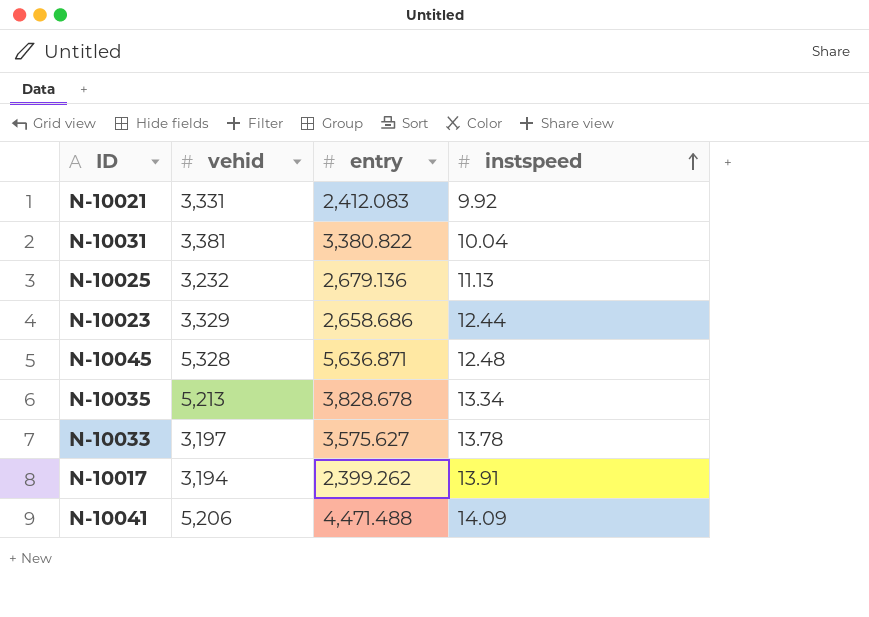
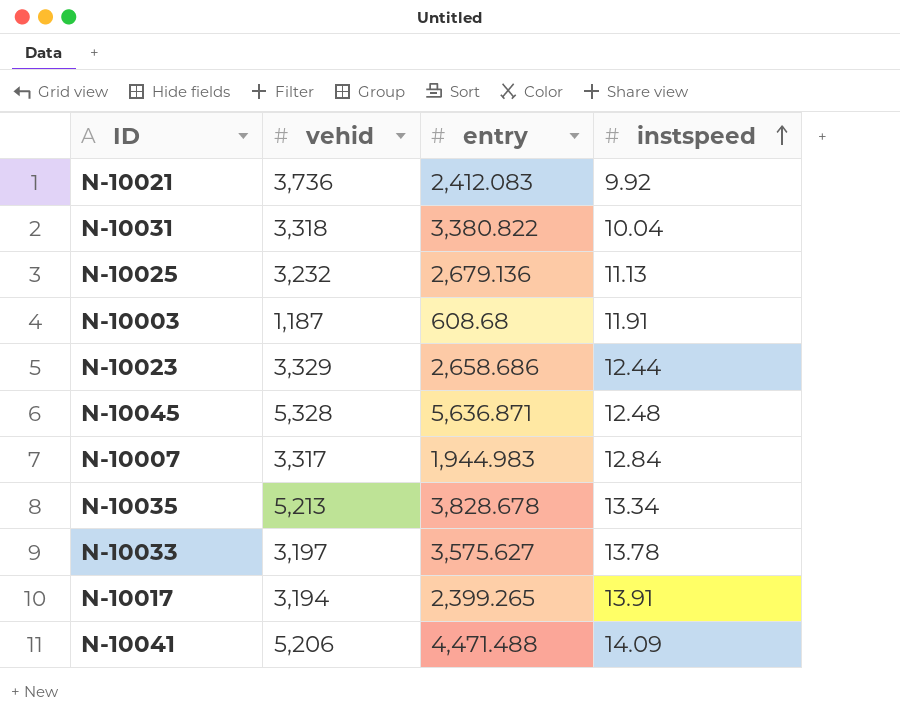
N-10021 | vehid: 3,331 -> 3,736
N-10031 | vehid: 3,381 -> 3,318
row N-10003: none -> 1,187 | 608.68 | 11.91
row N-10007: none -> 3,317 | 1,944.983 | 12.84
N-10017 | entry: 2,399.262 -> 2,399.265

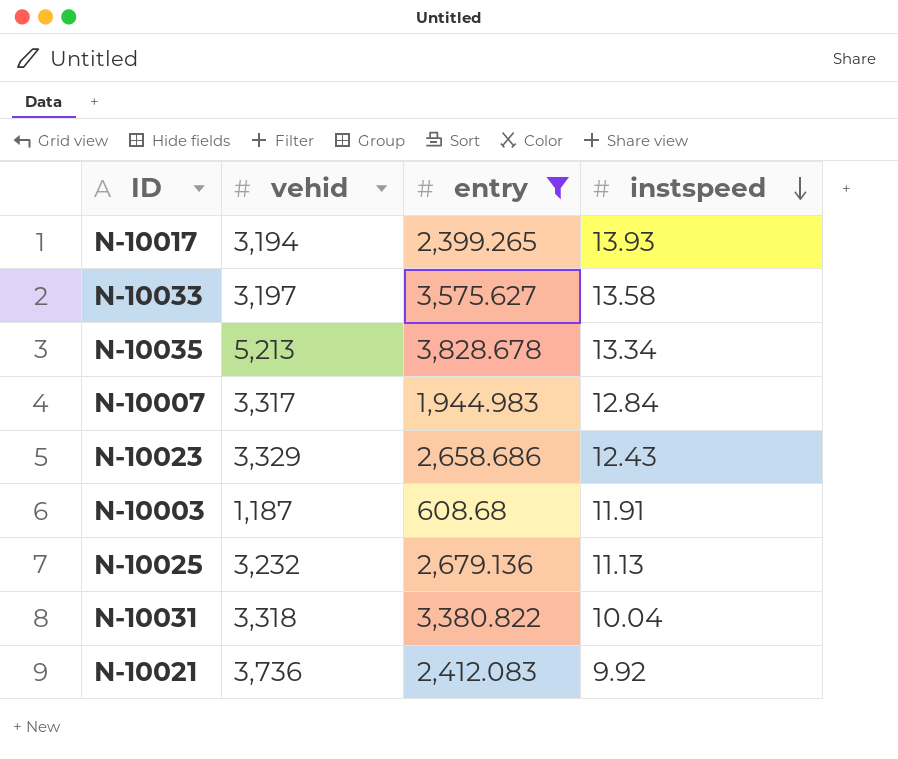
filter: none -> entry <= 3,828.678
row order: instspeed ascending -> instspeed descending
N-10017 | instspeed: 13.91 -> 13.93
N-10033 | instspeed: 13.78 -> 13.58
N-10023 | instspeed: 12.44 -> 12.43

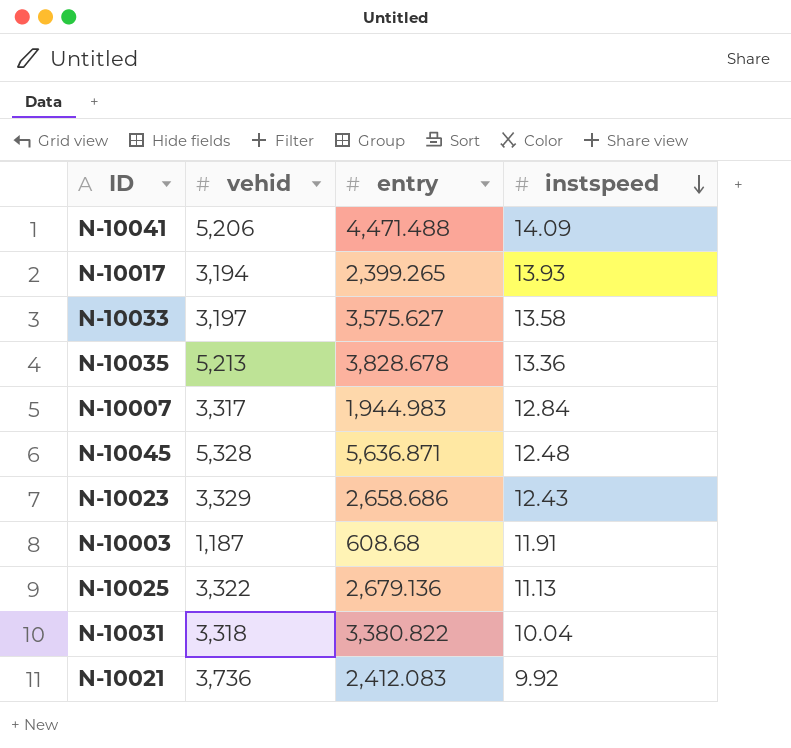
filter: entry <= 3,828.678 -> none
N-10035 | instspeed: 13.34 -> 13.36
N-10025 | vehid: 3,232 -> 3,322

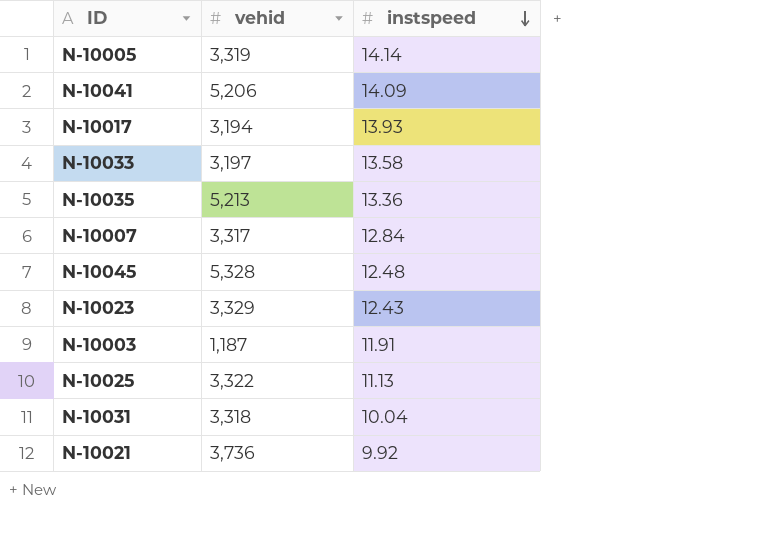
column entry | position: 3 -> none
row N-10005: none -> 3,319 | 14.14

